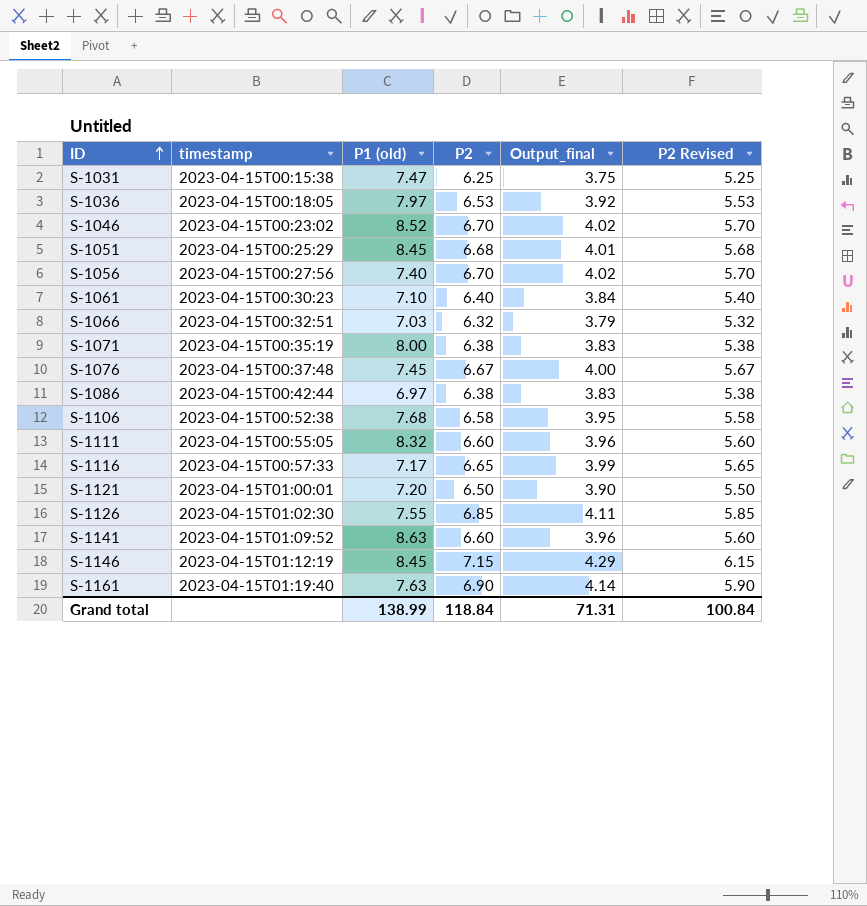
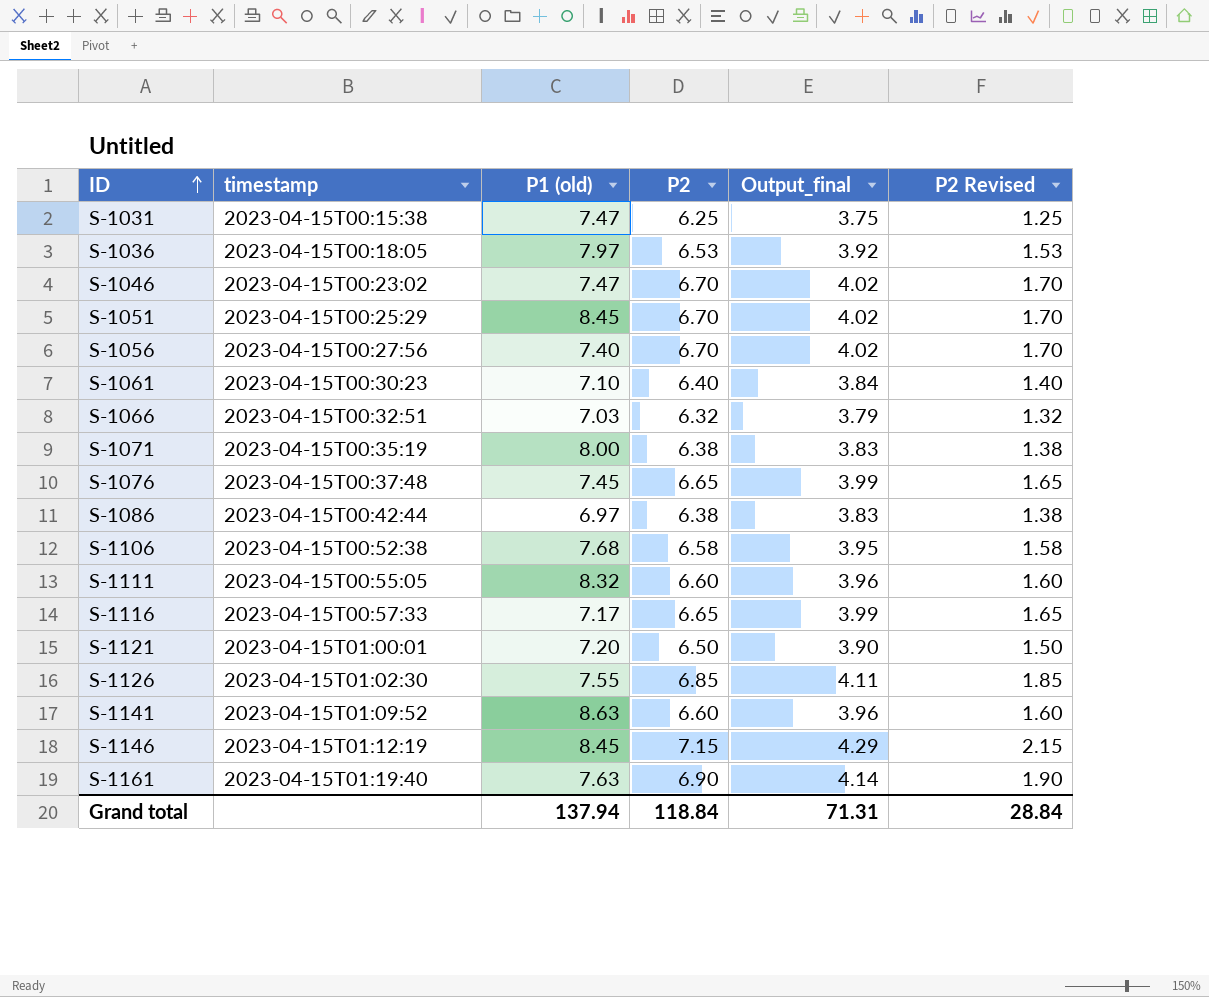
column P2 Revised | formula: [P2] - 1 -> [P2] - 5
S-1046 | P1 (old): 8.52 -> 7.47
S-1051 | P2: 6.68 -> 6.70
S-1051 | Output_final: 4.01 -> 4.02
S-1076 | P2: 6.67 -> 6.65
S-1076 | Output_final: 4.00 -> 3.99
Grand total | P1 (old): 138.99 -> 137.94
Grand total | P2 Revised: 100.84 -> 28.84

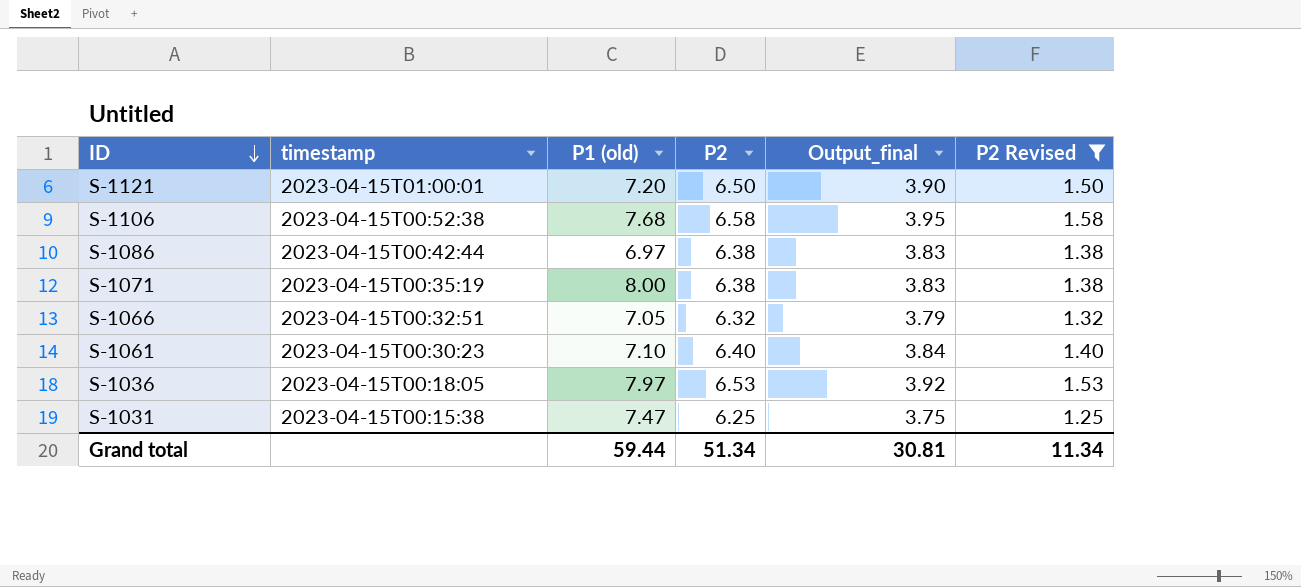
filter: none -> P2 Revised <= 1.58
row order: ID ascending -> ID descending
S-1066 | P1 (old): 7.03 -> 7.05
Grand total | P1 (old): 137.94 -> 59.44
Grand total | P2: 118.84 -> 51.34
Grand total | Output_final: 71.31 -> 30.81
Grand total | P2 Revised: 28.84 -> 11.34

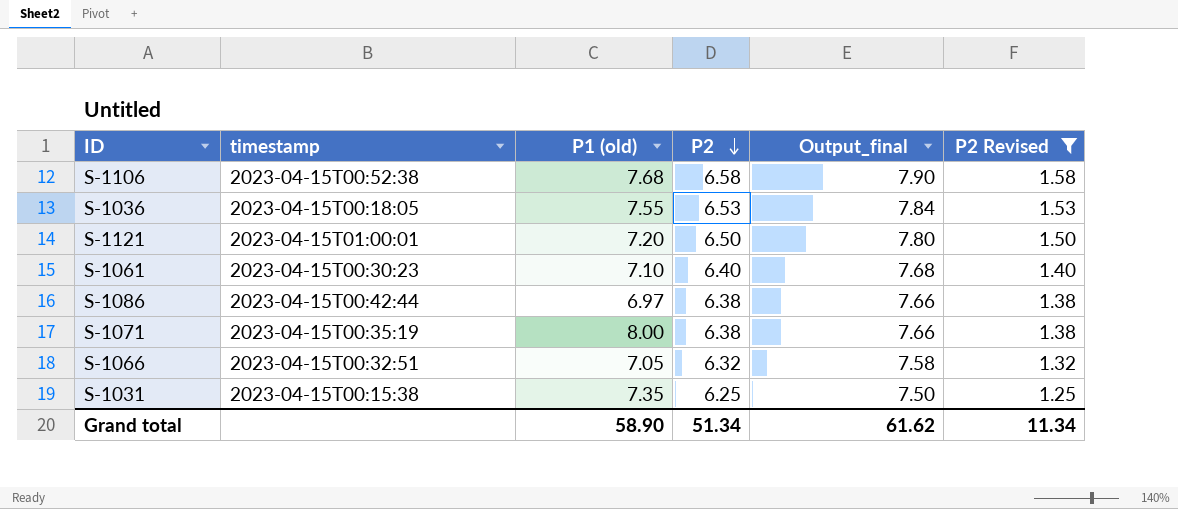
row order: ID descending -> P2 descending
column Output_final | formula: [P2] * 0.6 -> [P2] * 1.2
S-1036 | P1 (old): 7.97 -> 7.55
S-1031 | P1 (old): 7.47 -> 7.35
Grand total | P1 (old): 59.44 -> 58.90
Grand total | Output_final: 30.81 -> 61.62

